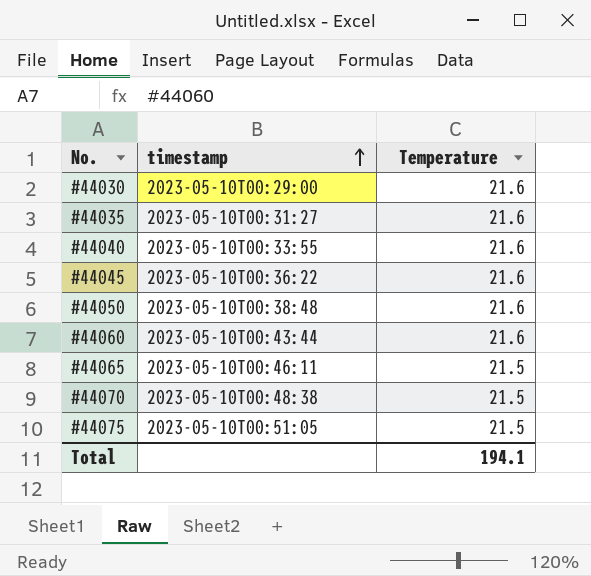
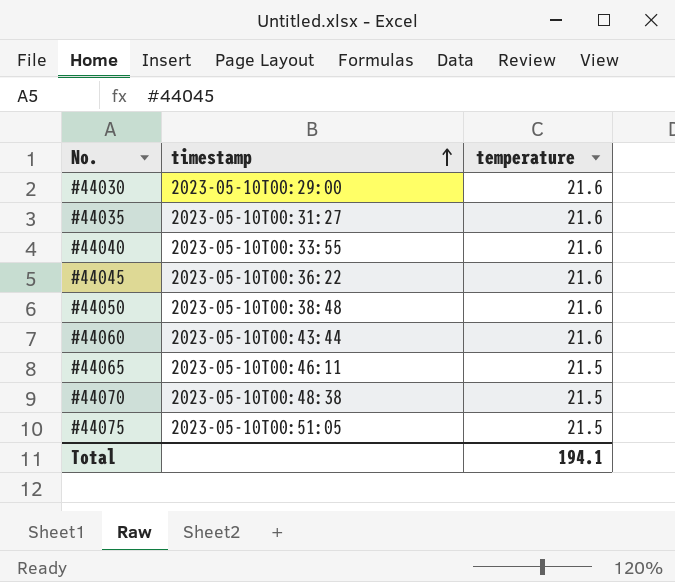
column name: Temperature -> temperature

